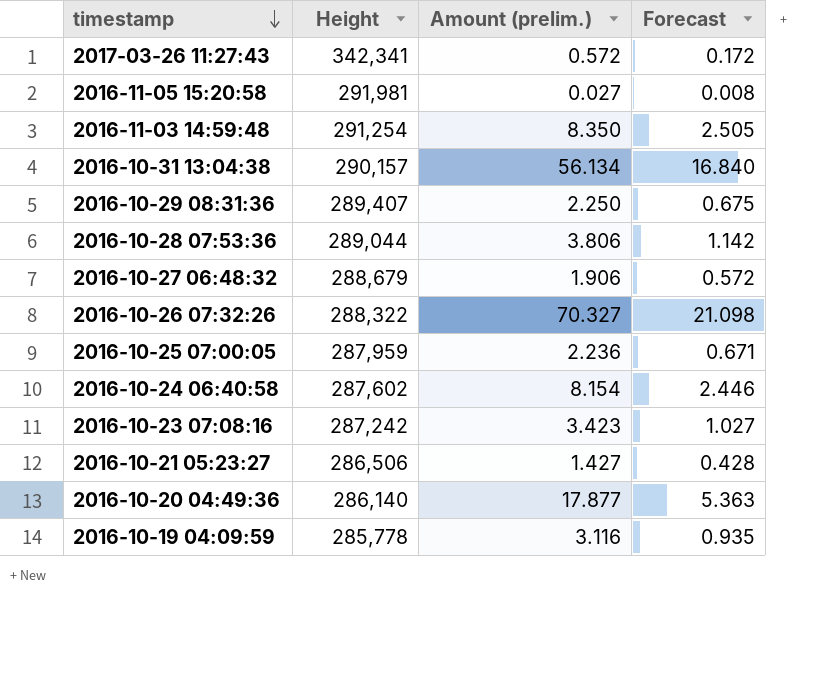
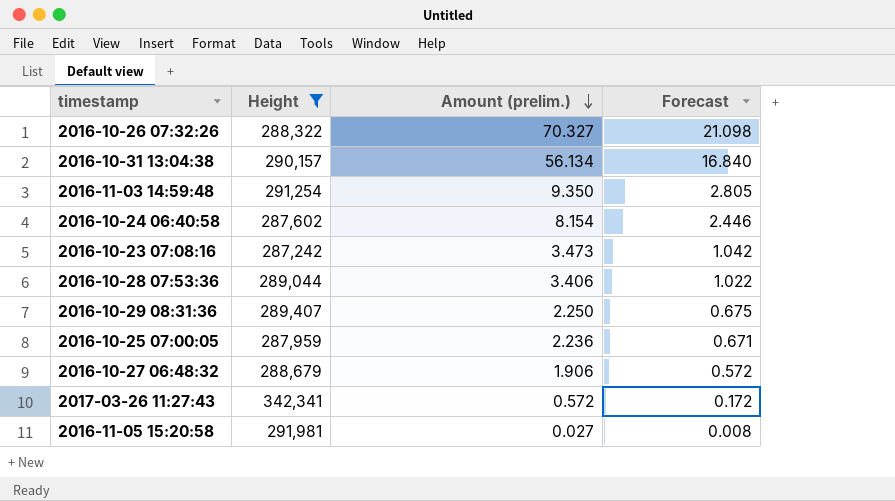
filter: none -> Height >= 287,242
row order: timestamp descending -> Amount (prelim.) descending
2016-11-03 14:59:48 | Amount (prelim.): 8.350 -> 9.350
2016-11-03 14:59:48 | Forecast: 2.505 -> 2.805
2016-10-23 07:08:16 | Amount (prelim.): 3.423 -> 3.473
2016-10-23 07:08:16 | Forecast: 1.027 -> 1.042
2016-10-28 07:53:36 | Amount (prelim.): 3.806 -> 3.406
2016-10-28 07:53:36 | Forecast: 1.142 -> 1.022

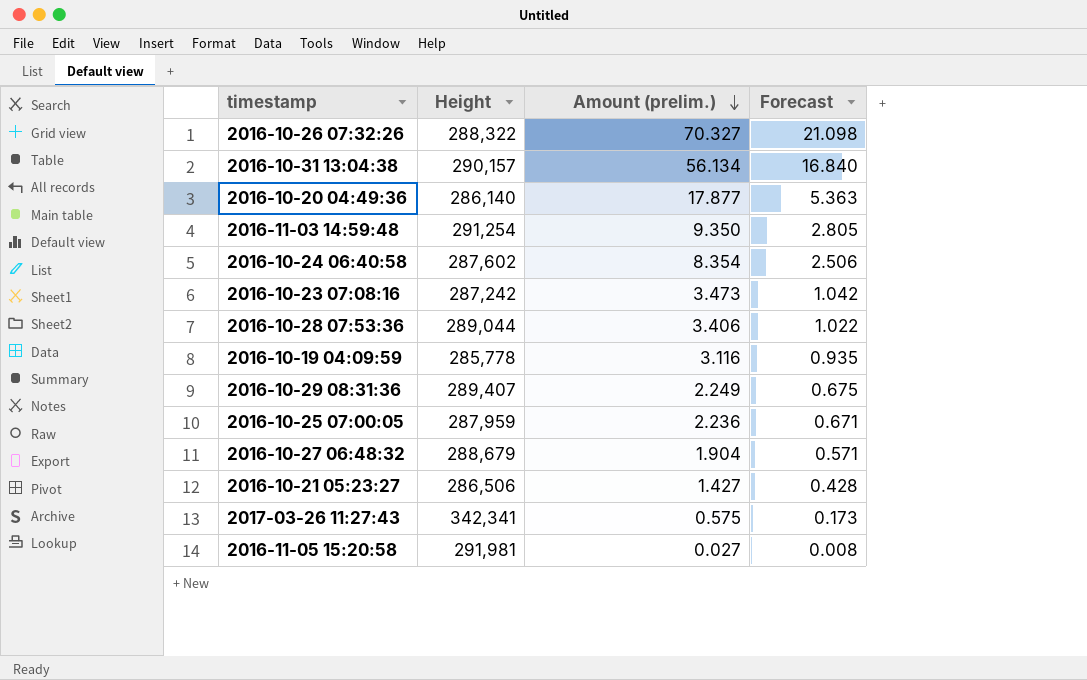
filter: Height >= 287,242 -> none
2016-10-24 06:40:58 | Amount (prelim.): 8.154 -> 8.354
2016-10-24 06:40:58 | Forecast: 2.446 -> 2.506
2016-10-29 08:31:36 | Amount (prelim.): 2.250 -> 2.249
2016-10-27 06:48:32 | Amount (prelim.): 1.906 -> 1.904
2016-10-27 06:48:32 | Forecast: 0.572 -> 0.571
2017-03-26 11:27:43 | Amount (prelim.): 0.572 -> 0.575
2017-03-26 11:27:43 | Forecast: 0.172 -> 0.173

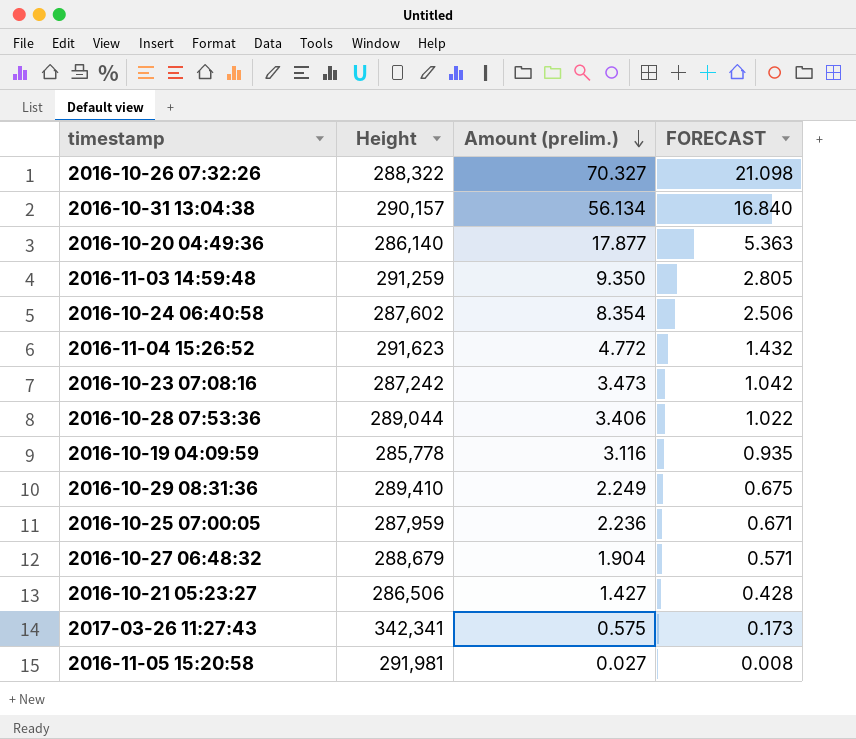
column name: Forecast -> FORECAST
2016-11-03 14:59:48 | Height: 291,254 -> 291,259
row 2016-11-04 15:26:52: none -> 291,623 | 4.772 | 1.432
2016-10-29 08:31:36 | Height: 289,407 -> 289,410

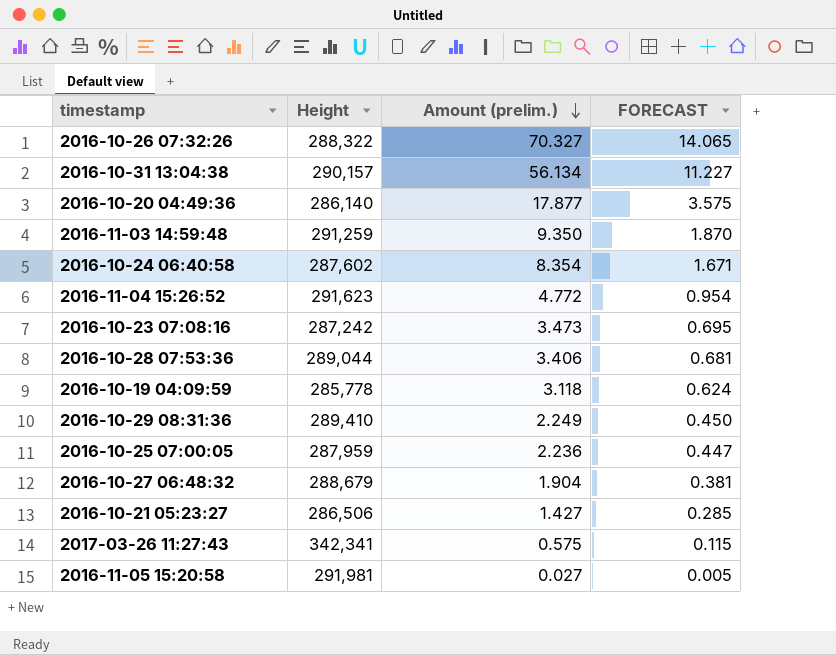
column FORECAST | formula: [Amount (prelim.)] * 0.3 -> [Amount (prelim.)] * 0.2
2016-10-19 04:09:59 | Amount (prelim.): 3.116 -> 3.118

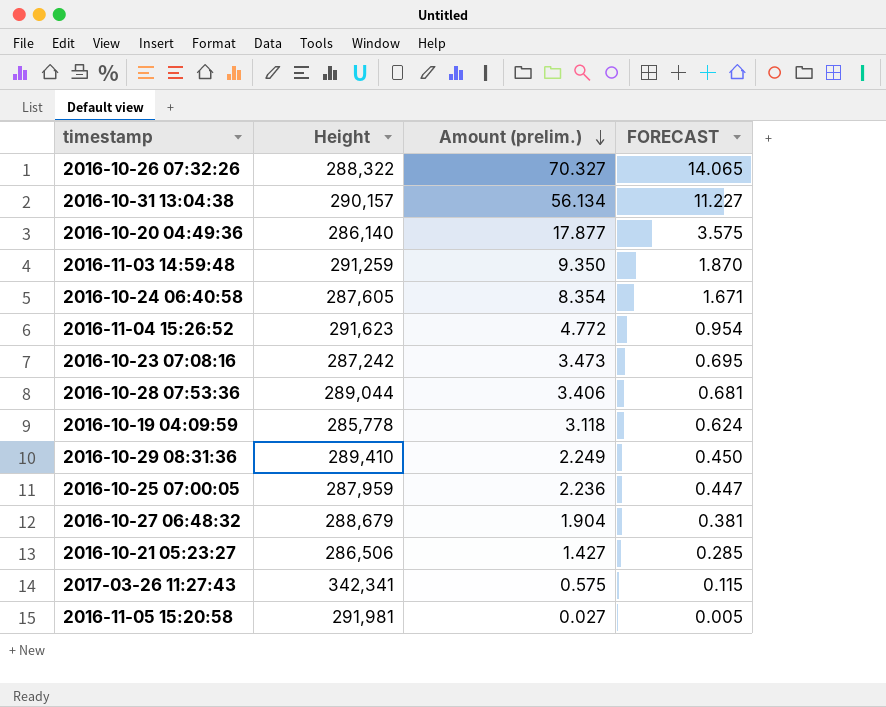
2016-10-24 06:40:58 | Height: 287,602 -> 287,605

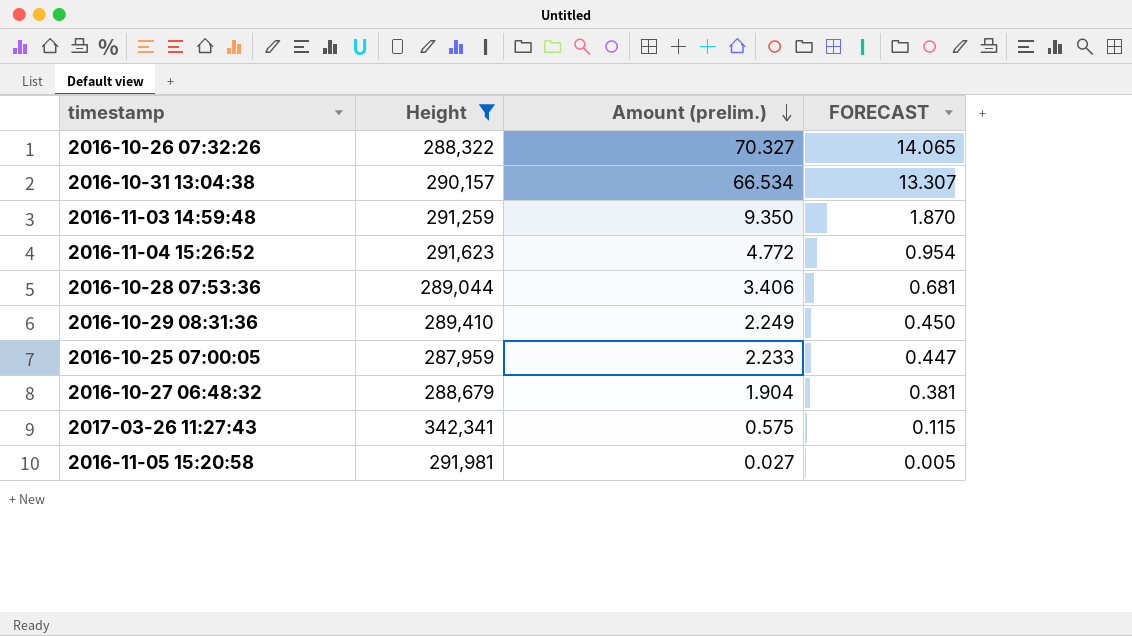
filter: none -> Height >= 287,959
2016-10-31 13:04:38 | Amount (prelim.): 56.134 -> 66.534
2016-10-31 13:04:38 | FORECAST: 11.227 -> 13.307
2016-10-25 07:00:05 | Amount (prelim.): 2.236 -> 2.233

